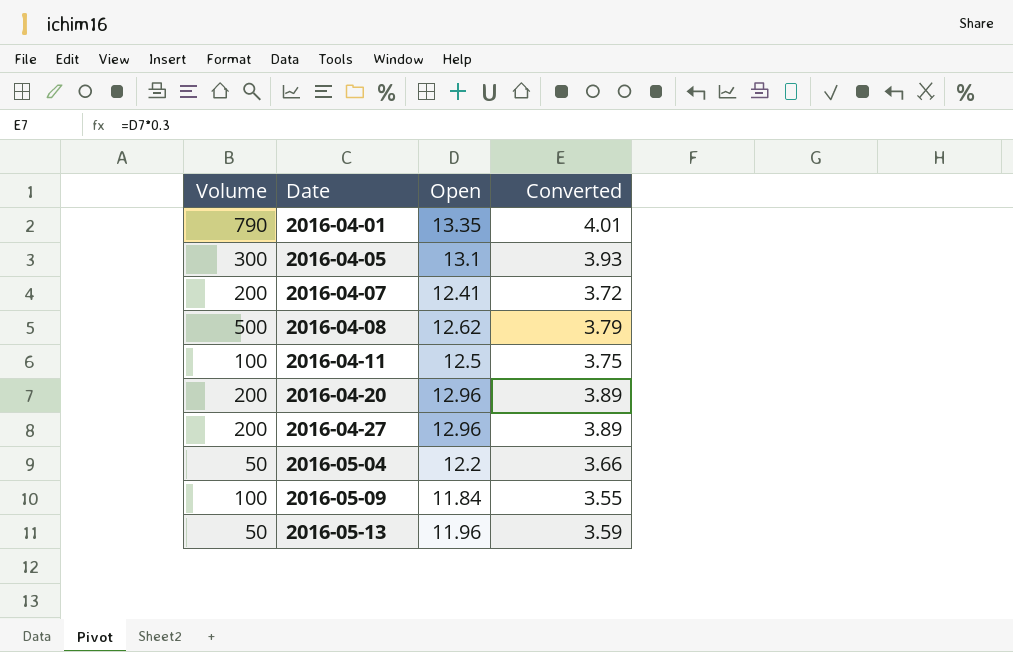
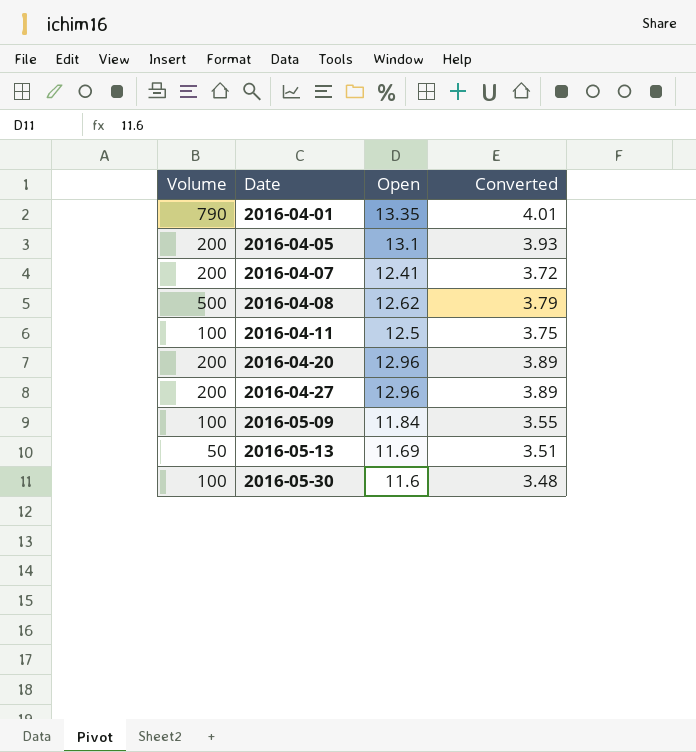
row 2016-05-04: 50 | 12.2 | 3.66 -> none
2016-04-05 | Volume: 300 -> 200
2016-05-13 | Open: 11.96 -> 11.69
2016-05-13 | Converted: 3.59 -> 3.51
row 2016-05-30: none -> 100 | 11.6 | 3.48

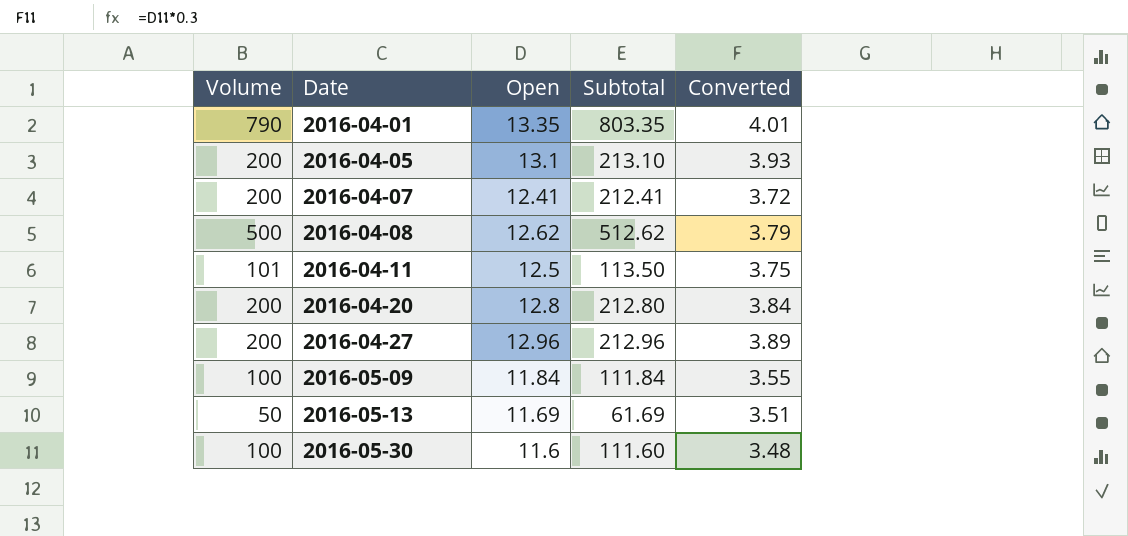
column Subtotal | formula: none -> [Volume] + [Open]
2016-04-11 | Volume: 100 -> 101
2016-04-20 | Open: 12.96 -> 12.8
2016-04-20 | Converted: 3.89 -> 3.84

